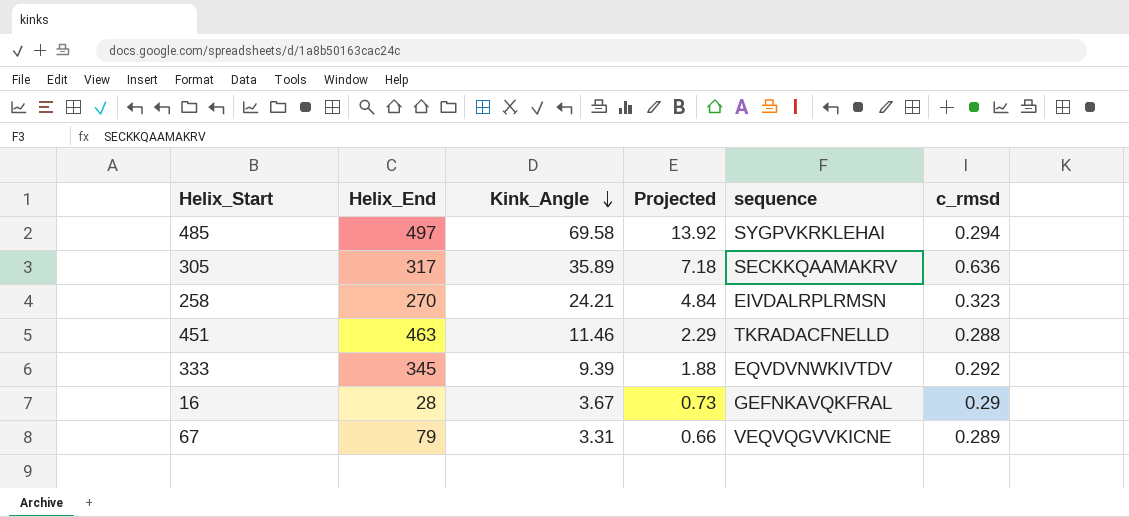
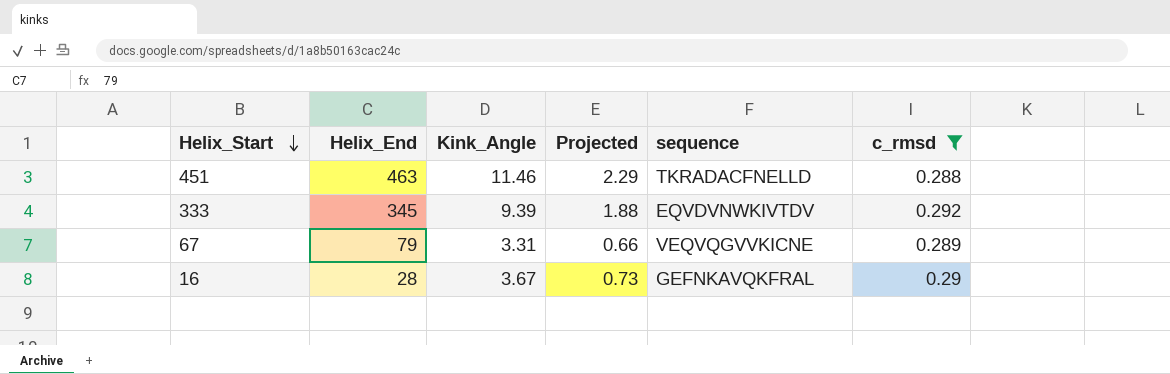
filter: none -> c_rmsd <= 0.292
row order: Kink_Angle descending -> Helix_Start descending

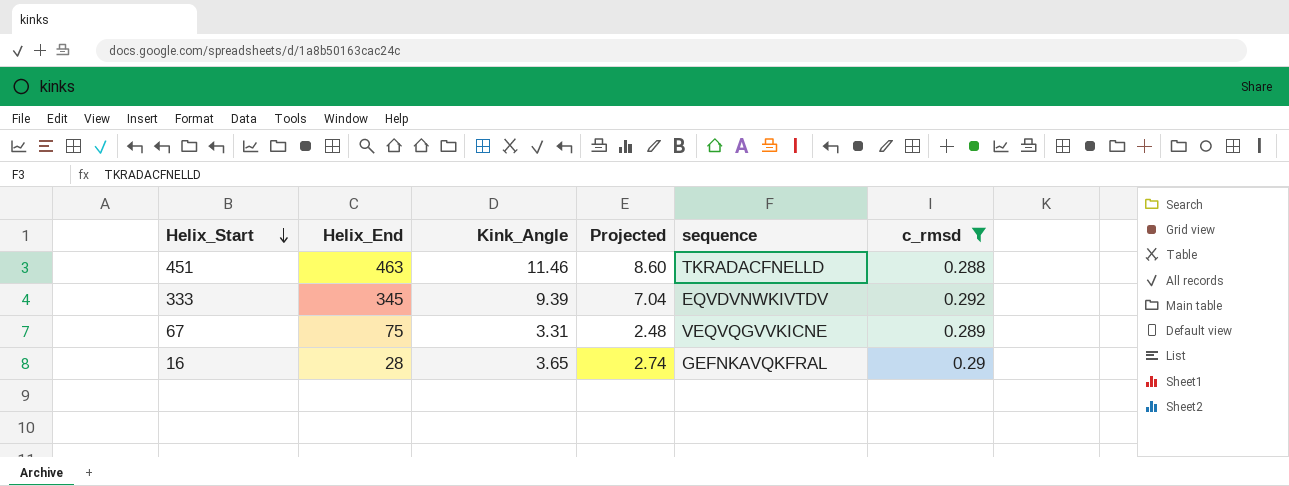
column Projected | formula: [Kink_Angle] * 0.2 -> [Kink_Angle] * 0.75
67 | Helix_End: 79 -> 75
16 | Kink_Angle: 3.67 -> 3.65

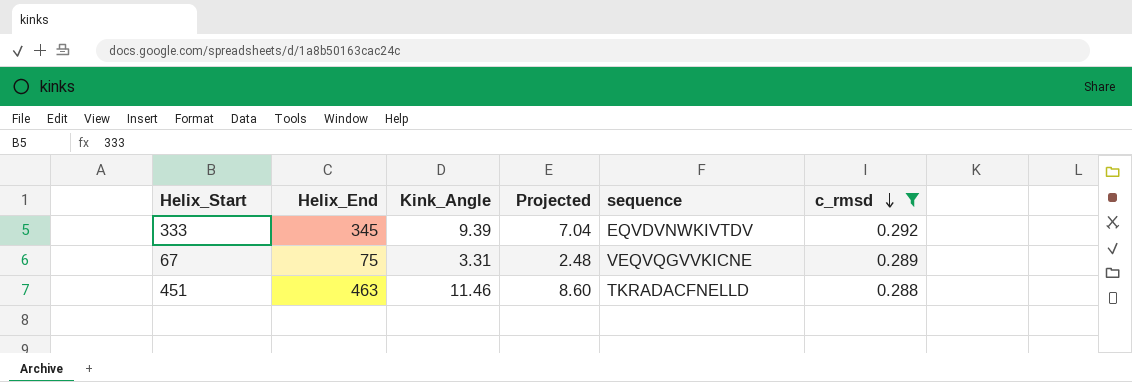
row order: Helix_Start descending -> c_rmsd descending
row 16: 28 | 3.65 | 2.74 | GEFNKAVQKFRAL | 0.29 -> none

